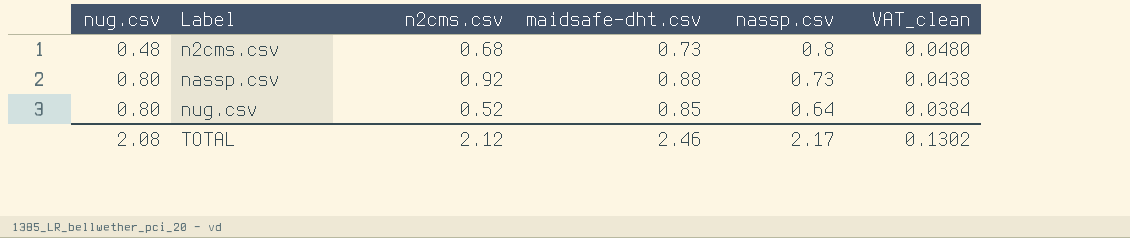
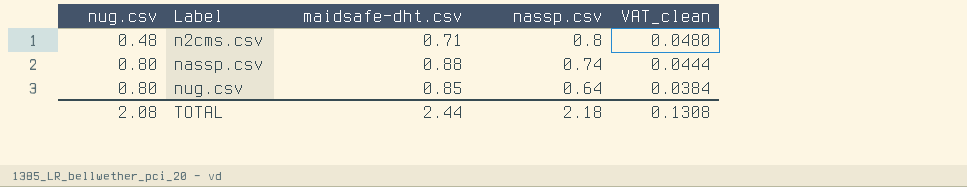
column n2cms.csv | position: 3 -> none
n2cms.csv | maidsafe-dht.csv: 0.73 -> 0.71
nassp.csv | nassp.csv: 0.73 -> 0.74
nassp.csv | VAT_clean: 0.0438 -> 0.0444
TOTAL | maidsafe-dht.csv: 2.46 -> 2.44
TOTAL | nassp.csv: 2.17 -> 2.18
TOTAL | VAT_clean: 0.1302 -> 0.1308

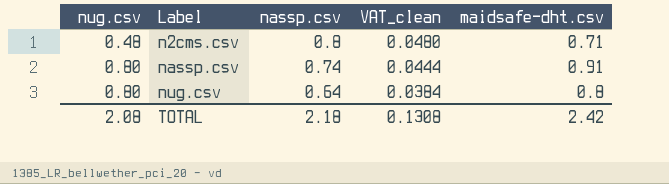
column maidsafe-dht.csv | position: 3 -> 5
nassp.csv | maidsafe-dht.csv: 0.88 -> 0.91
nug.csv | maidsafe-dht.csv: 0.85 -> 0.8
TOTAL | maidsafe-dht.csv: 2.44 -> 2.42

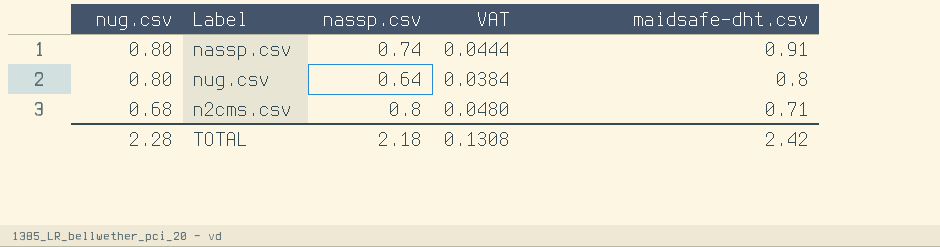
row order: nug.csv ascending -> nug.csv descending
column name: VAT_clean -> VAT
n2cms.csv | nug.csv: 0.48 -> 0.68
TOTAL | nug.csv: 2.08 -> 2.28

